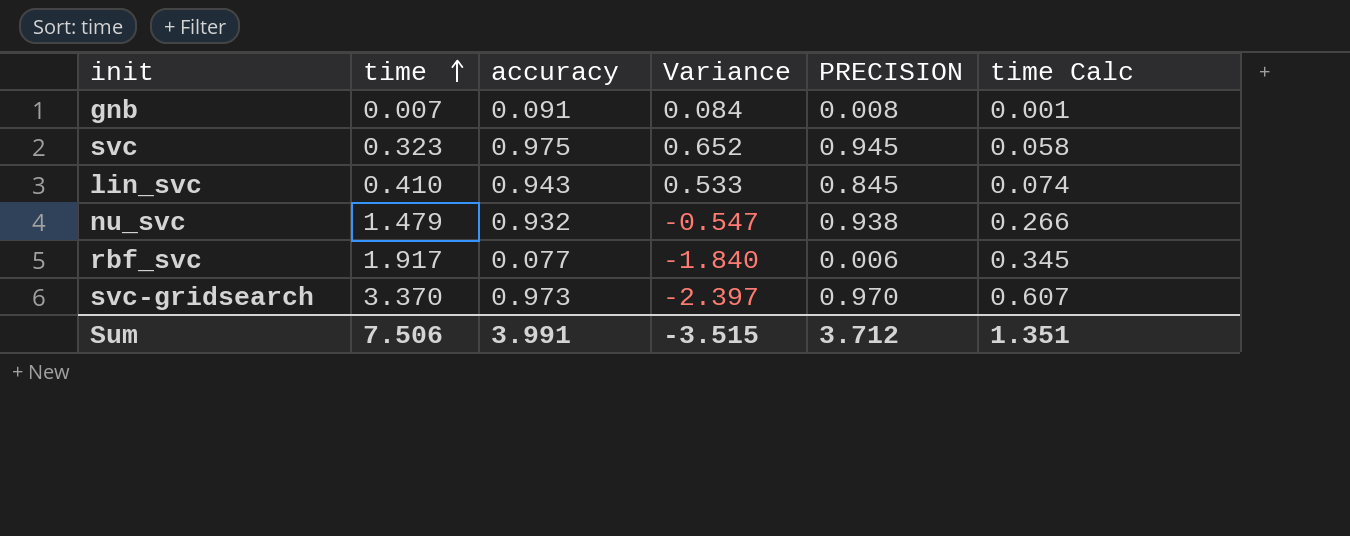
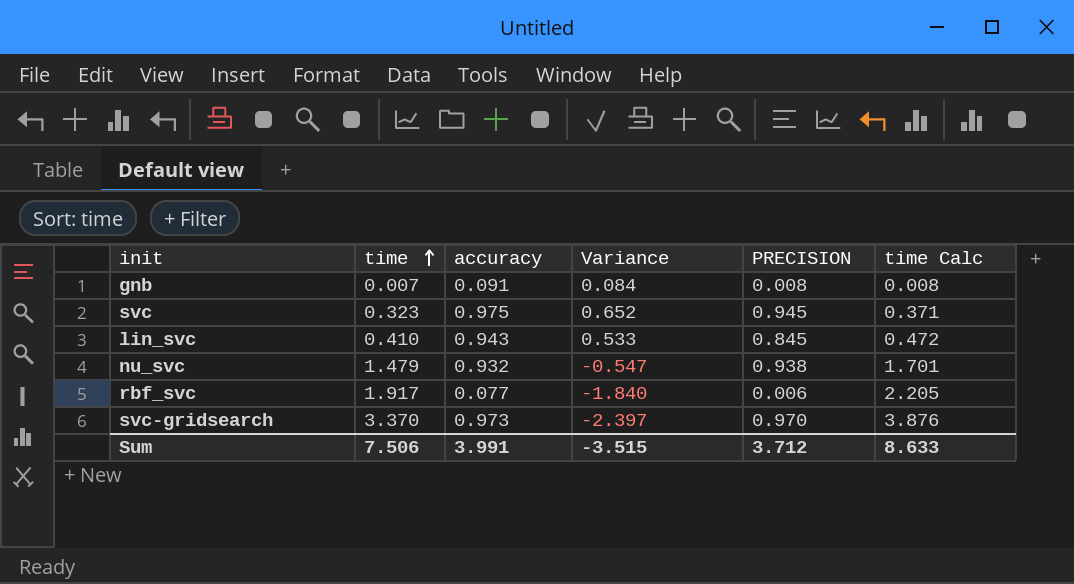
column time Calc | formula: [time] * 0.18 -> [time] * 1.15
Sum | time Calc: 1.351 -> 8.633

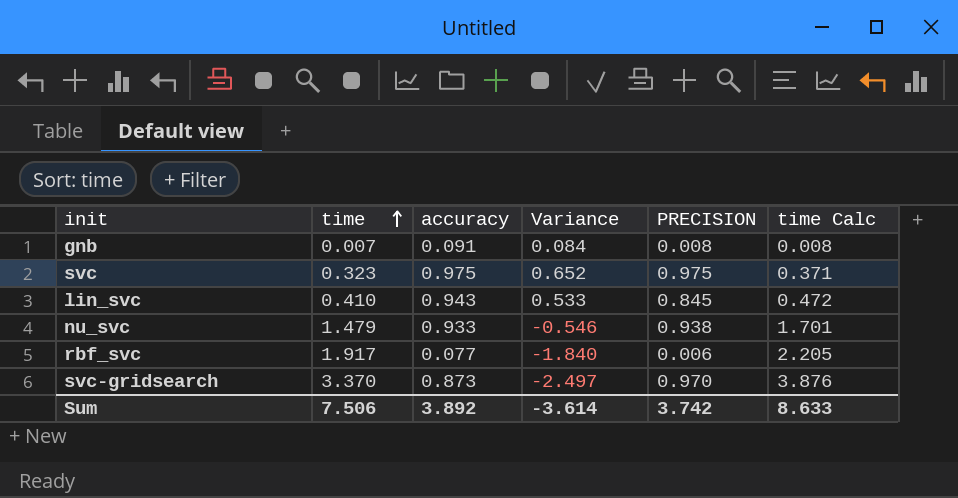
svc | PRECISION: 0.945 -> 0.975
nu_svc | accuracy: 0.932 -> 0.933
nu_svc | Variance: -0.547 -> -0.546
svc-gridsearch | accuracy: 0.973 -> 0.873
svc-gridsearch | Variance: -2.397 -> -2.497
Sum | accuracy: 3.991 -> 3.892
Sum | Variance: -3.515 -> -3.614
Sum | PRECISION: 3.712 -> 3.742

